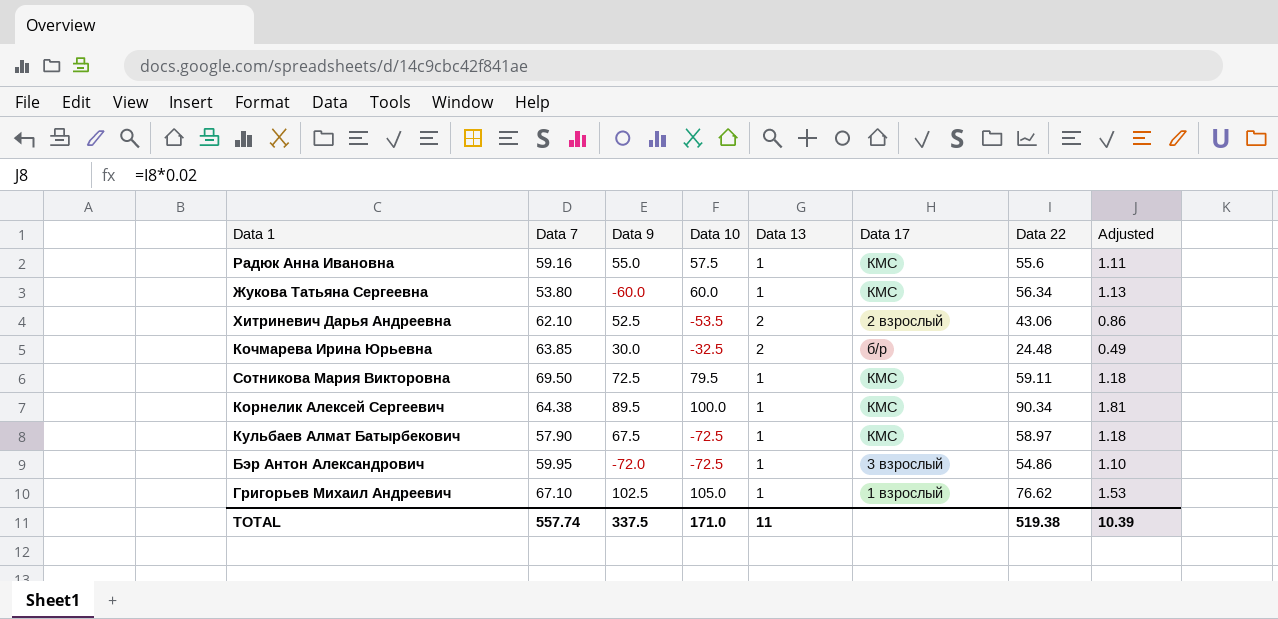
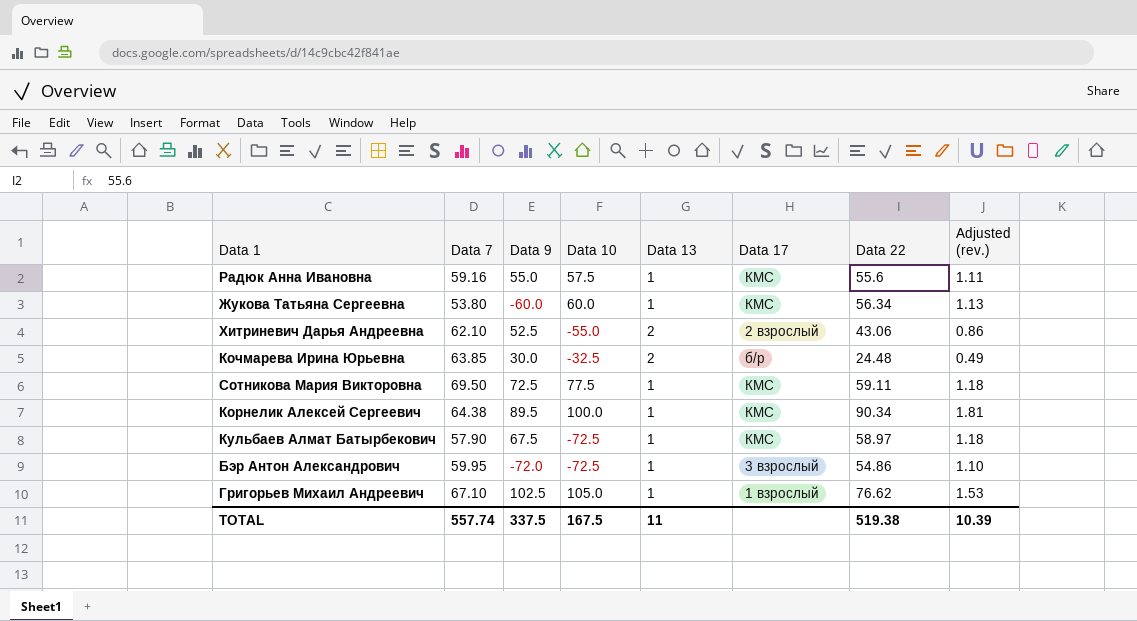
column name: Adjusted -> Adjusted (rev.)
Хитриневич Дарья Андреевна | Data 10: -53.5 -> -55.0
Сотникова Мария Викторовна | Data 10: 79.5 -> 77.5
TOTAL | Data 10: 171.0 -> 167.5

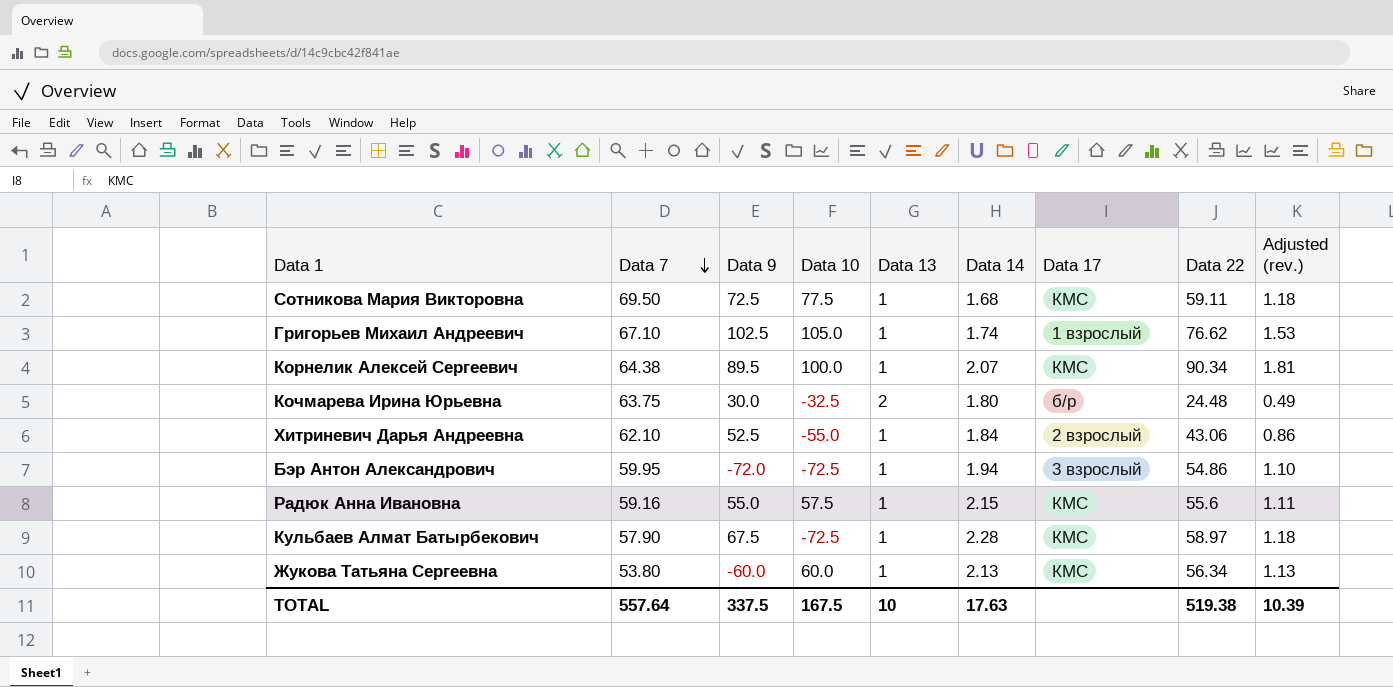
row order: none -> Data 7 descending
column Data 14 | position: none -> 6
Кочмарева Ирина Юрьевна | Data 7: 63.85 -> 63.75
Хитриневич Дарья Андреевна | Data 13: 2 -> 1
TOTAL | Data 7: 557.74 -> 557.64
TOTAL | Data 13: 11 -> 10

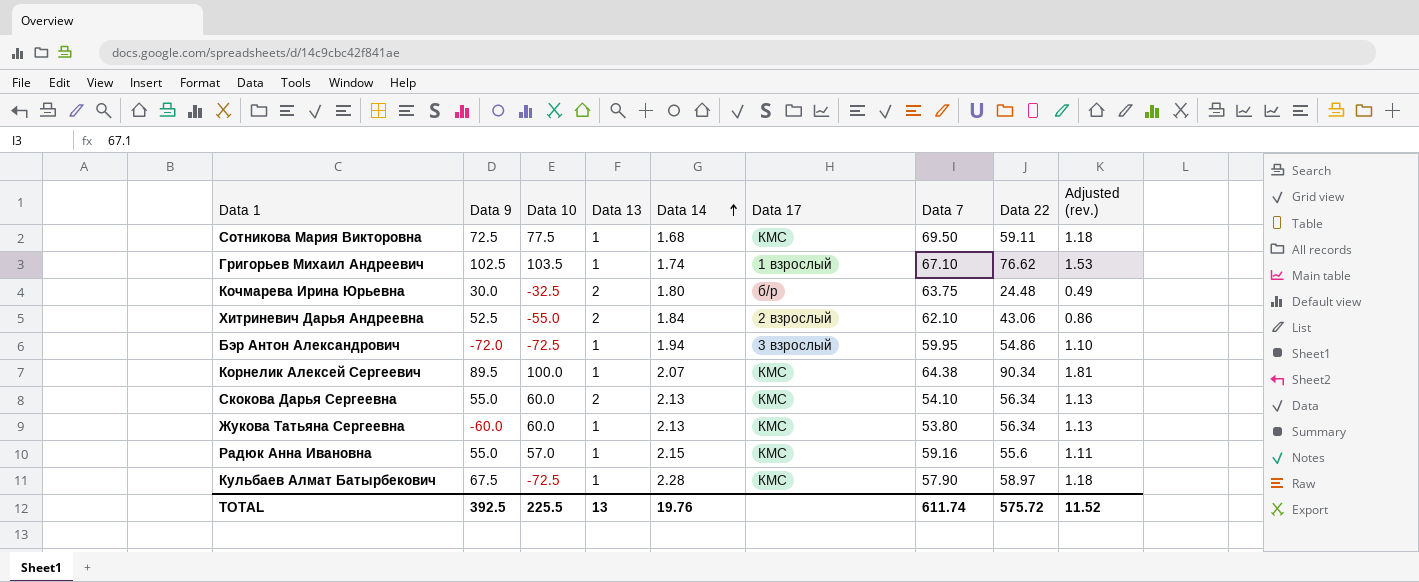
row order: Data 7 descending -> Data 14 ascending
column Data 7 | position: 2 -> 7
Григорьев Михаил Андреевич | Data 10: 105.0 -> 103.5
Хитриневич Дарья Андреевна | Data 13: 1 -> 2
row Скокова Дарья Сергеевна: none -> 55.0 | 60.0 | 2 | 2.13 | КМС | 54.10 | 56.34 | 1.13
Радюк Анна Ивановна | Data 10: 57.5 -> 57.0
TOTAL | Data 9: 337.5 -> 392.5
TOTAL | Data 10: 167.5 -> 225.5
TOTAL | Data 13: 10 -> 13
TOTAL | Data 14: 17.63 -> 19.76
TOTAL | Data 7: 557.64 -> 611.74
TOTAL | Data 22: 519.38 -> 575.72
TOTAL | Adjusted (rev.): 10.39 -> 11.52

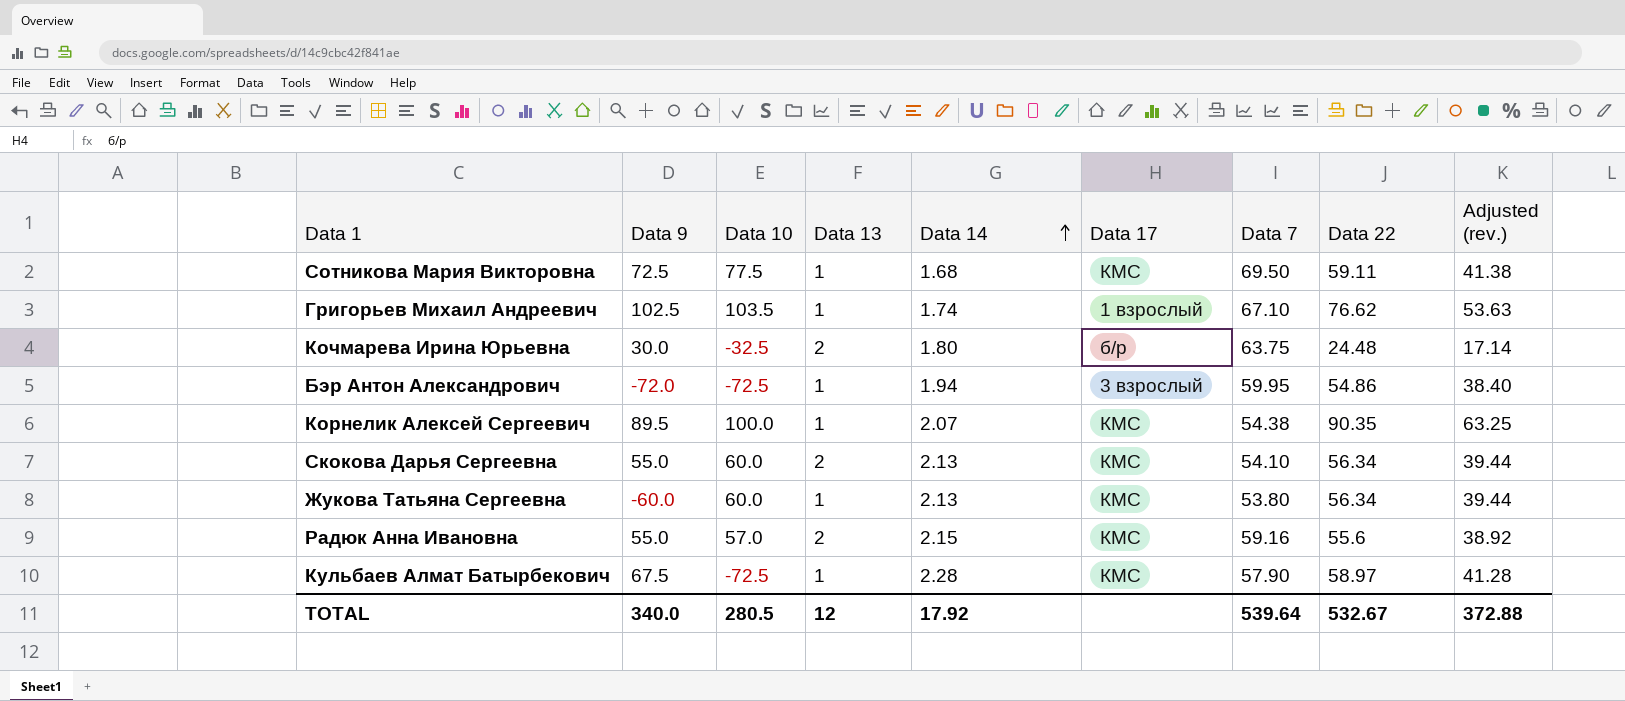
column Adjusted (rev.) | formula: [Data 22] * 0.02 -> [Data 22] * 0.7
row Хитриневич Дарья Андреевна: 52.5 | -55.0 | 2 | 1.84 | 2 взрослый | 62.10 | 43.06 | 0.86 -> none
Корнелик Алексей Сергеевич | Data 7: 64.38 -> 54.38
Корнелик Алексей Сергеевич | Data 22: 90.34 -> 90.35
Радюк Анна Ивановна | Data 13: 1 -> 2
TOTAL | Data 9: 392.5 -> 340.0
TOTAL | Data 10: 225.5 -> 280.5
TOTAL | Data 13: 13 -> 12
TOTAL | Data 14: 19.76 -> 17.92
TOTAL | Data 7: 611.74 -> 539.64
TOTAL | Data 22: 575.72 -> 532.67
TOTAL | Adjusted (rev.): 11.52 -> 372.88

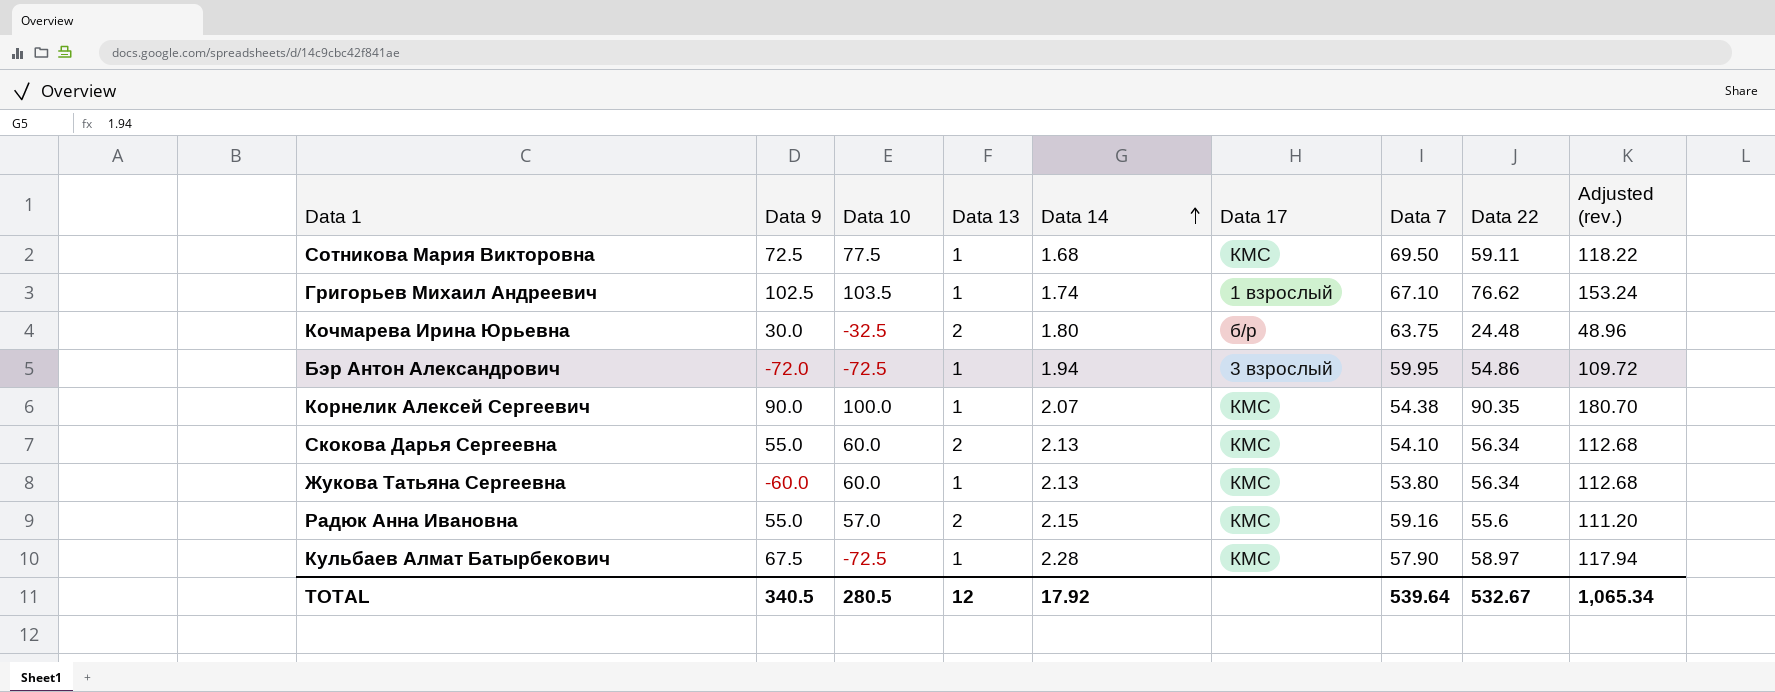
column Adjusted (rev.) | formula: [Data 22] * 0.7 -> [Data 22] * 2
Корнелик Алексей Сергеевич | Data 9: 89.5 -> 90.0
TOTAL | Data 9: 340.0 -> 340.5
TOTAL | Adjusted (rev.): 372.88 -> 1,065.34

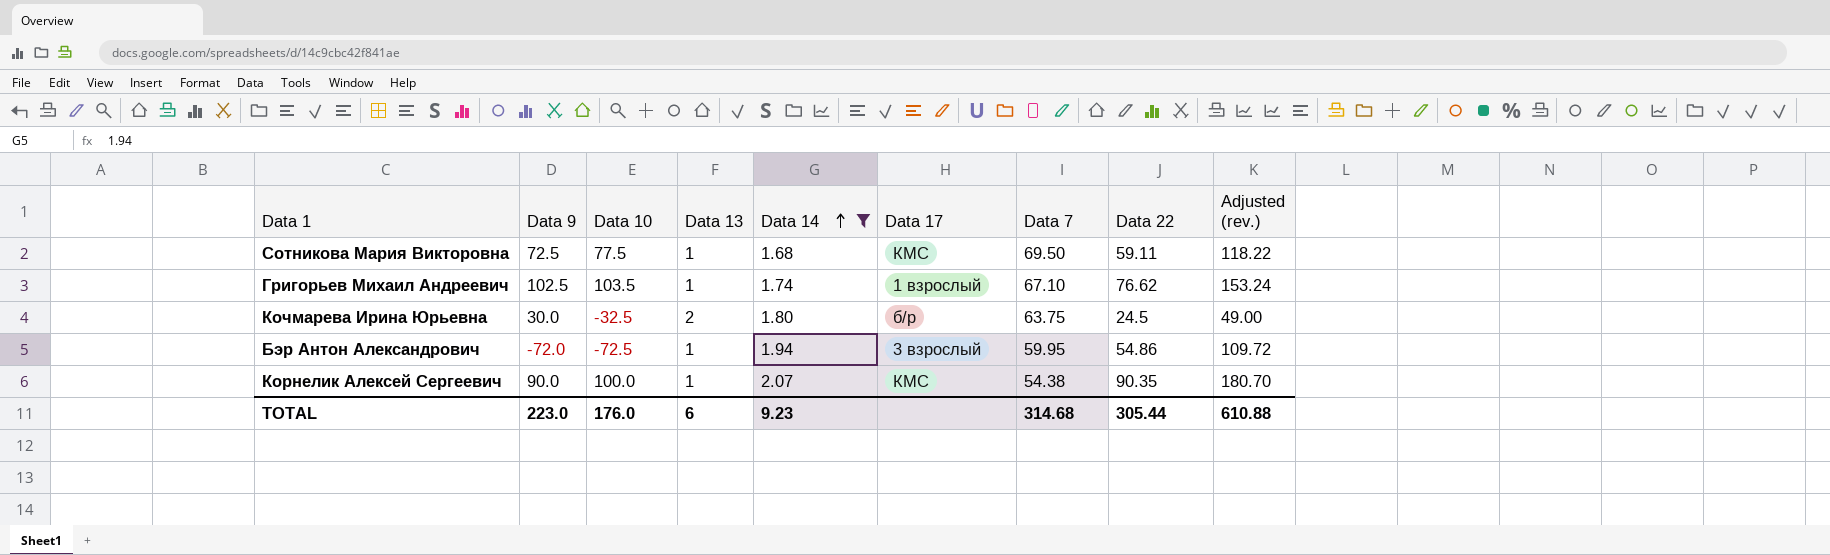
filter: none -> Data 14 <= 2.07
Кочмарева Ирина Юрьевна | Data 22: 24.48 -> 24.5
Кочмарева Ирина Юрьевна | Adjusted (rev.): 48.96 -> 49.00
TOTAL | Data 9: 340.5 -> 223.0
TOTAL | Data 10: 280.5 -> 176.0
TOTAL | Data 13: 12 -> 6
TOTAL | Data 14: 17.92 -> 9.23
TOTAL | Data 7: 539.64 -> 314.68
TOTAL | Data 22: 532.67 -> 305.44
TOTAL | Adjusted (rev.): 1,065.34 -> 610.88

